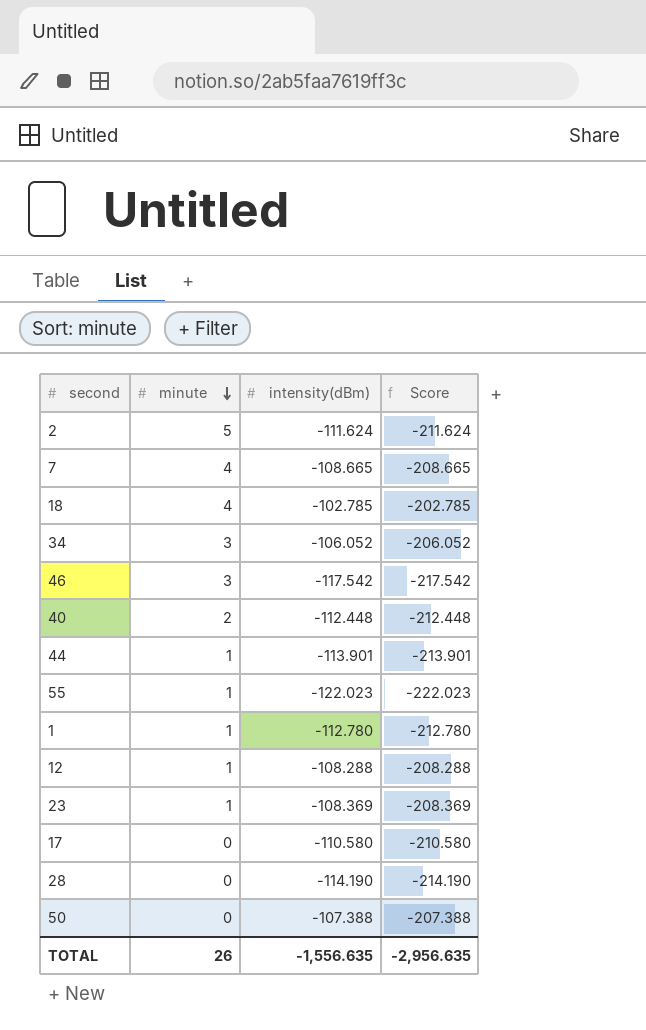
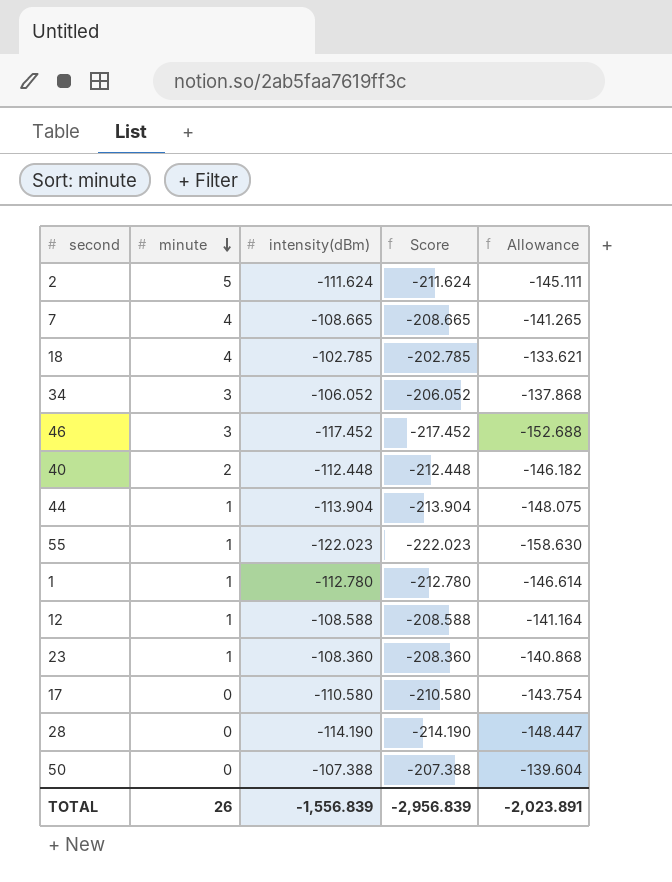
column Allowance | formula: none -> [intensity(dBm)] * 1.3
46 | intensity(dBm): -117.542 -> -117.452
46 | Score: -217.542 -> -217.452
44 | intensity(dBm): -113.901 -> -113.904
44 | Score: -213.901 -> -213.904
12 | intensity(dBm): -108.288 -> -108.588
12 | Score: -208.288 -> -208.588
23 | intensity(dBm): -108.369 -> -108.360
23 | Score: -208.369 -> -208.360
TOTAL | intensity(dBm): -1,556.635 -> -1,556.839
TOTAL | Score: -2,956.635 -> -2,956.839

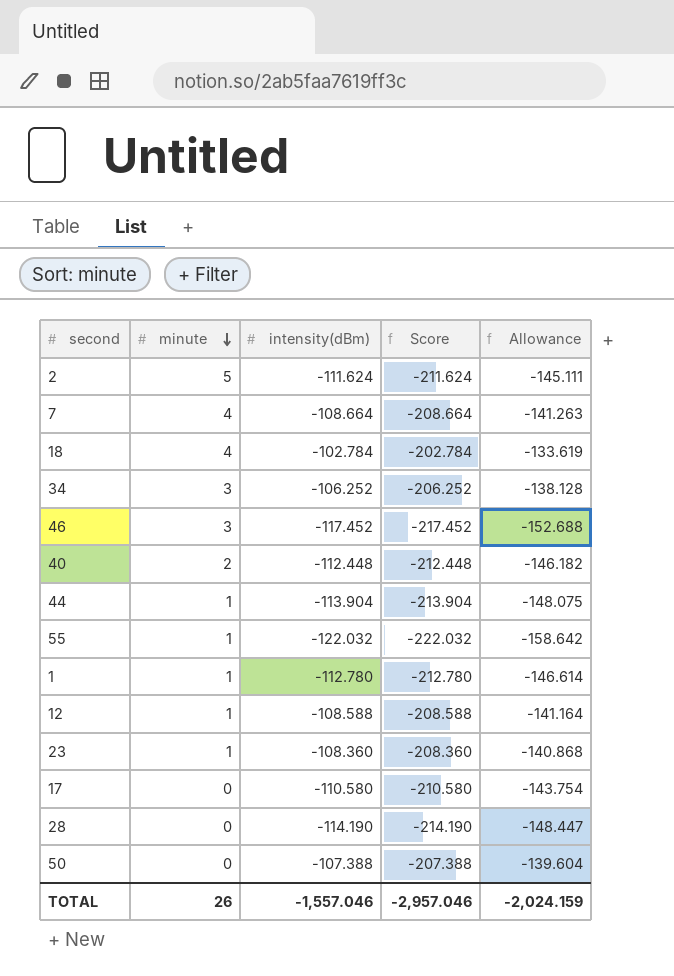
7 | intensity(dBm): -108.665 -> -108.664
7 | Score: -208.665 -> -208.664
7 | Allowance: -141.265 -> -141.263
18 | intensity(dBm): -102.785 -> -102.784
18 | Score: -202.785 -> -202.784
18 | Allowance: -133.621 -> -133.619
34 | intensity(dBm): -106.052 -> -106.252
34 | Score: -206.052 -> -206.252
34 | Allowance: -137.868 -> -138.128
55 | intensity(dBm): -122.023 -> -122.032
55 | Score: -222.023 -> -222.032
55 | Allowance: -158.630 -> -158.642
TOTAL | intensity(dBm): -1,556.839 -> -1,557.046
TOTAL | Score: -2,956.839 -> -2,957.046
TOTAL | Allowance: -2,023.891 -> -2,024.159

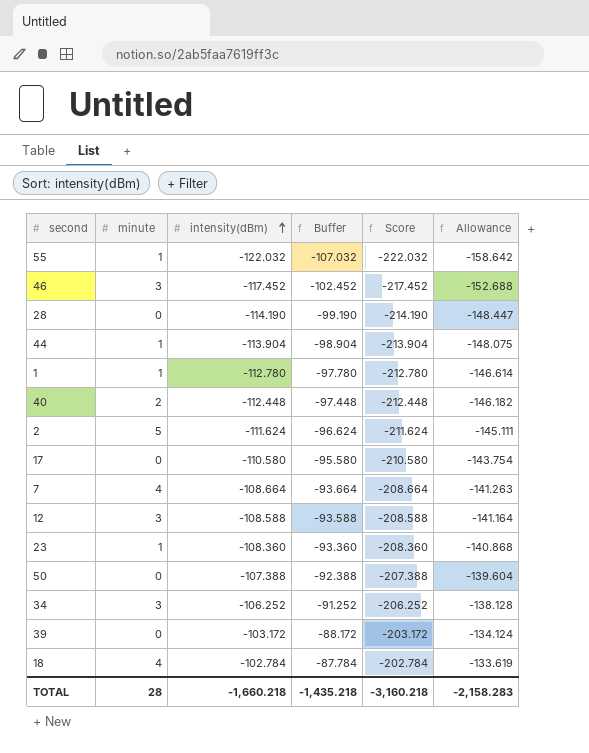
row order: minute descending -> intensity(dBm) ascending
column Buffer | formula: none -> [intensity(dBm)] + 15
12 | minute: 1 -> 3
row 39: none -> 0 | -103.172 | -88.172 | -203.172 | -134.124
TOTAL | minute: 26 -> 28
TOTAL | intensity(dBm): -1,557.046 -> -1,660.218
TOTAL | Score: -2,957.046 -> -3,160.218
TOTAL | Allowance: -2,024.159 -> -2,158.283

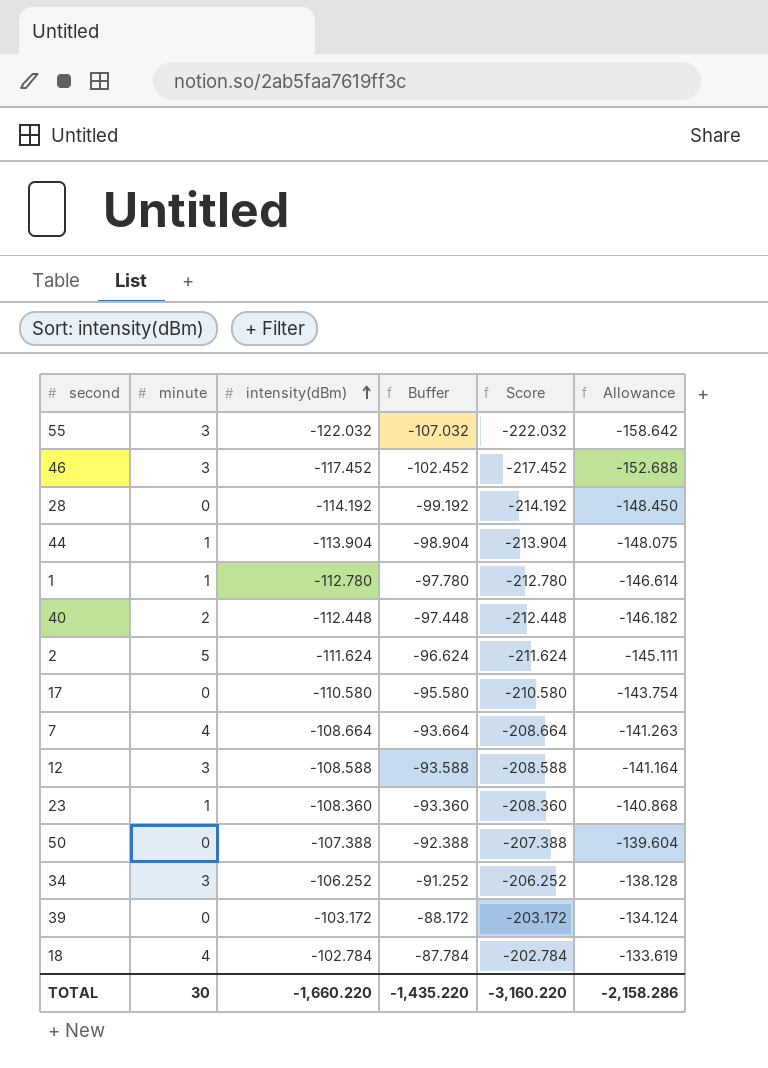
55 | minute: 1 -> 3
28 | intensity(dBm): -114.190 -> -114.192
28 | Buffer: -99.190 -> -99.192
28 | Score: -214.190 -> -214.192
28 | Allowance: -148.447 -> -148.450
TOTAL | minute: 28 -> 30
TOTAL | intensity(dBm): -1,660.218 -> -1,660.220
TOTAL | Buffer: -1,435.218 -> -1,435.220
TOTAL | Score: -3,160.218 -> -3,160.220
TOTAL | Allowance: -2,158.283 -> -2,158.286

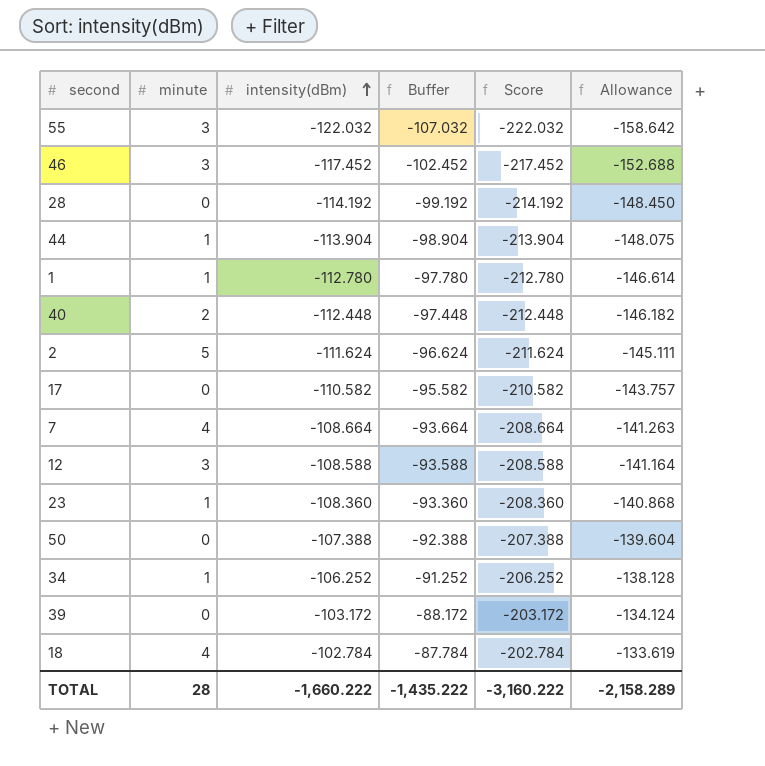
17 | intensity(dBm): -110.580 -> -110.582
17 | Buffer: -95.580 -> -95.582
17 | Score: -210.580 -> -210.582
17 | Allowance: -143.754 -> -143.757
34 | minute: 3 -> 1
TOTAL | minute: 30 -> 28
TOTAL | intensity(dBm): -1,660.220 -> -1,660.222
TOTAL | Buffer: -1,435.220 -> -1,435.222
TOTAL | Score: -3,160.220 -> -3,160.222
TOTAL | Allowance: -2,158.286 -> -2,158.289

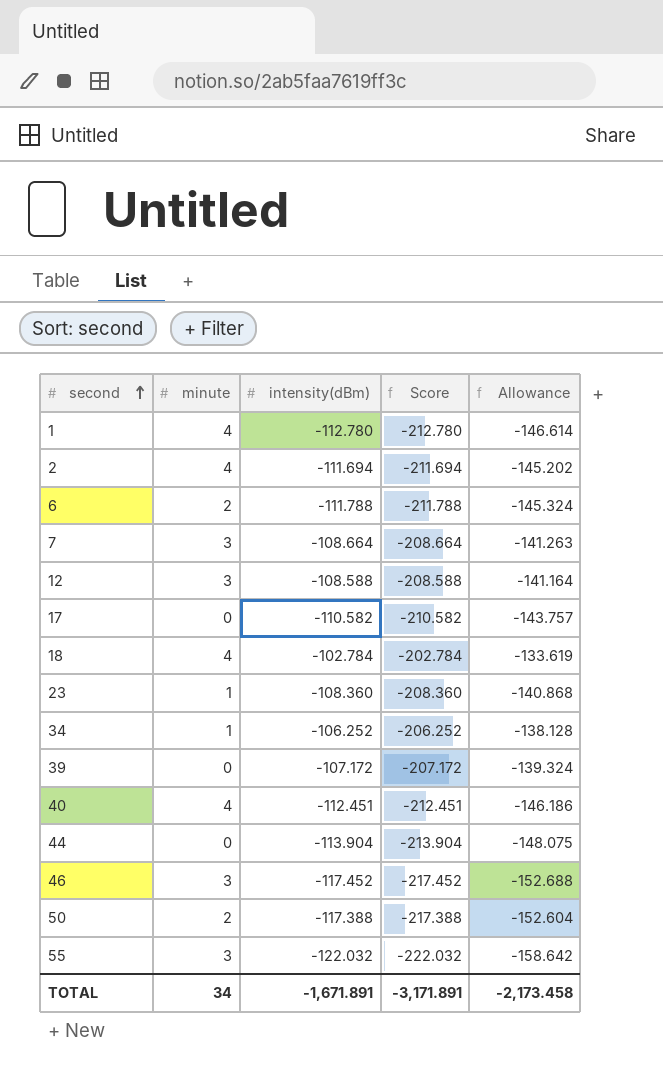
row order: intensity(dBm) ascending -> second ascending
column Buffer | formula: [intensity(dBm)] + 15 -> none
row 28: 0 | -114.192 | -99.192 | -214.192 | -148.450 -> none
1 | minute: 1 -> 4
2 | minute: 5 -> 4
2 | intensity(dBm): -111.624 -> -111.694
2 | Score: -211.624 -> -211.694
2 | Allowance: -145.111 -> -145.202
row 6: none -> 2 | -111.788 | -211.788 | -145.324
7 | minute: 4 -> 3
39 | intensity(dBm): -103.172 -> -107.172
39 | Score: -203.172 -> -207.172
39 | Allowance: -134.124 -> -139.324
40 | minute: 2 -> 4
40 | intensity(dBm): -112.448 -> -112.451
40 | Score: -212.448 -> -212.451
40 | Allowance: -146.182 -> -146.186
44 | minute: 1 -> 0
50 | minute: 0 -> 2
50 | intensity(dBm): -107.388 -> -117.388
50 | Score: -207.388 -> -217.388
50 | Allowance: -139.604 -> -152.604
TOTAL | minute: 28 -> 34
TOTAL | intensity(dBm): -1,660.222 -> -1,671.891
TOTAL | Score: -3,160.222 -> -3,171.891
TOTAL | Allowance: -2,158.289 -> -2,173.458

